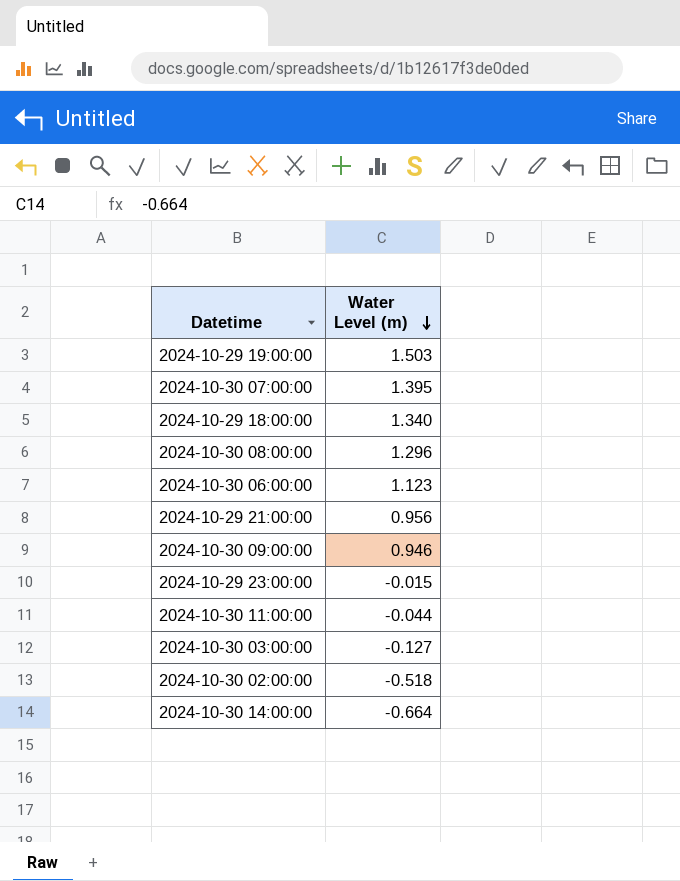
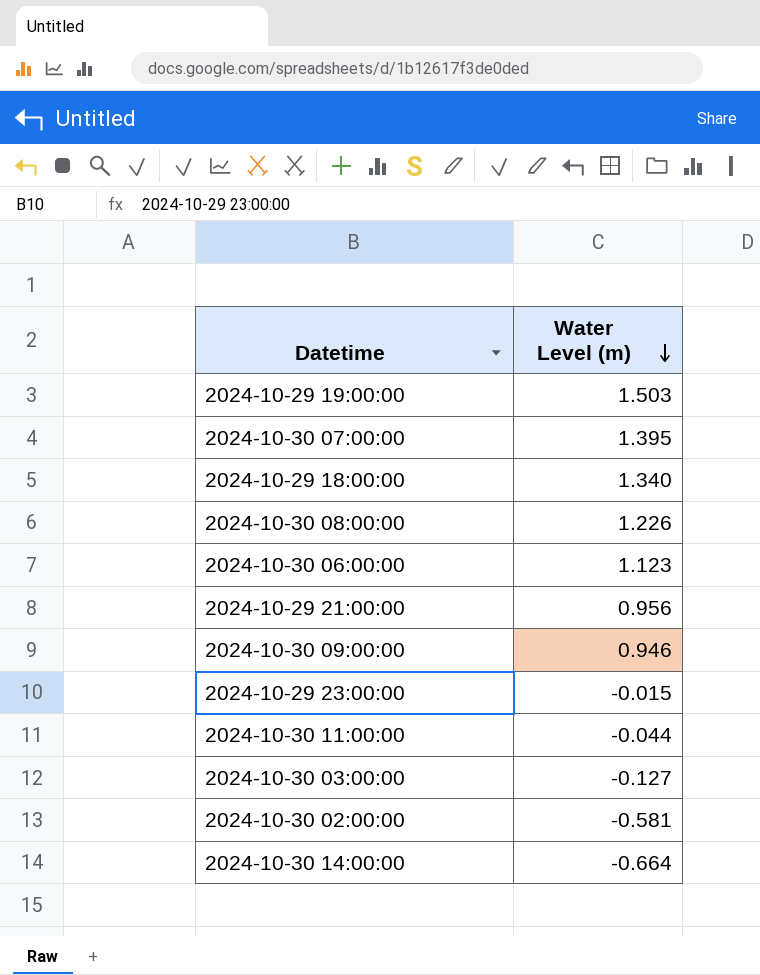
2024-10-30 08:00:00 | Water Level (m): 1.296 -> 1.226
2024-10-30 02:00:00 | Water Level (m): -0.518 -> -0.581

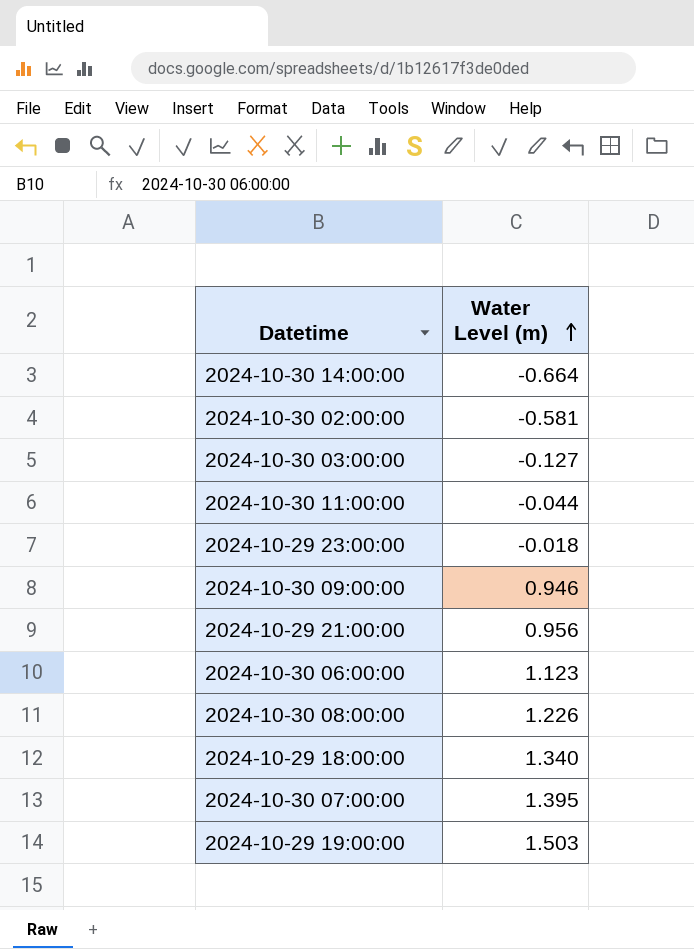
row order: Water Level (m) descending -> Water Level (m) ascending
2024-10-29 23:00:00 | Water Level (m): -0.015 -> -0.018

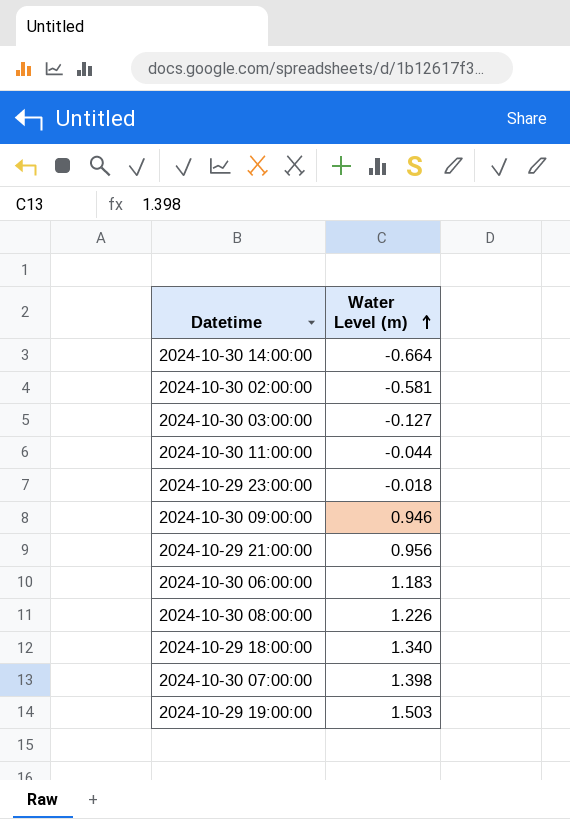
2024-10-30 06:00:00 | Water Level (m): 1.123 -> 1.183
2024-10-30 07:00:00 | Water Level (m): 1.395 -> 1.398

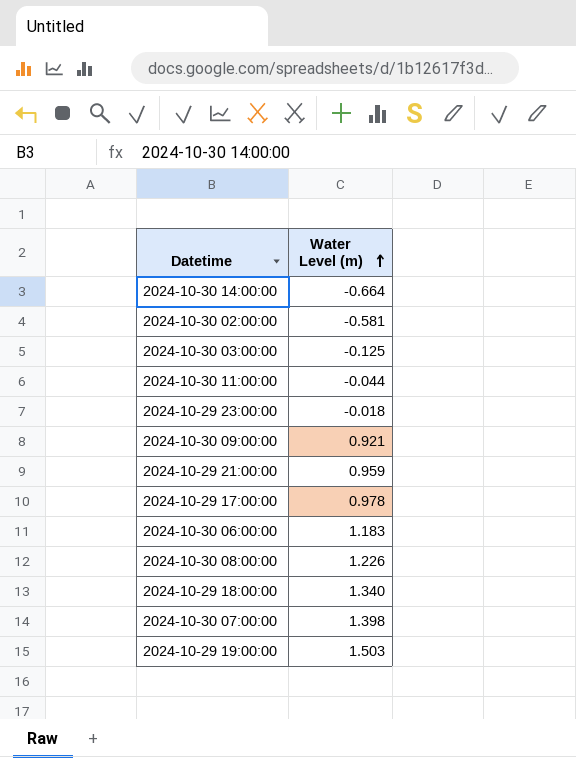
2024-10-30 03:00:00 | Water Level (m): -0.127 -> -0.125
2024-10-30 09:00:00 | Water Level (m): 0.946 -> 0.921
2024-10-29 21:00:00 | Water Level (m): 0.956 -> 0.959
row 2024-10-29 17:00:00: none -> 0.978

